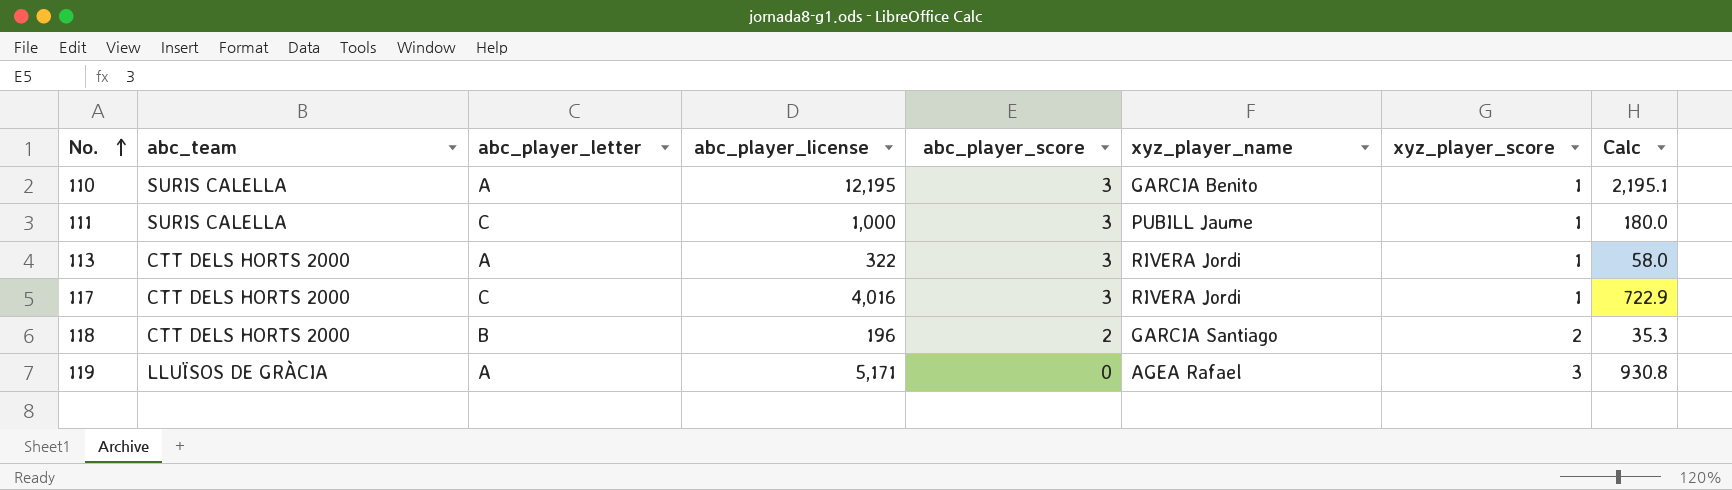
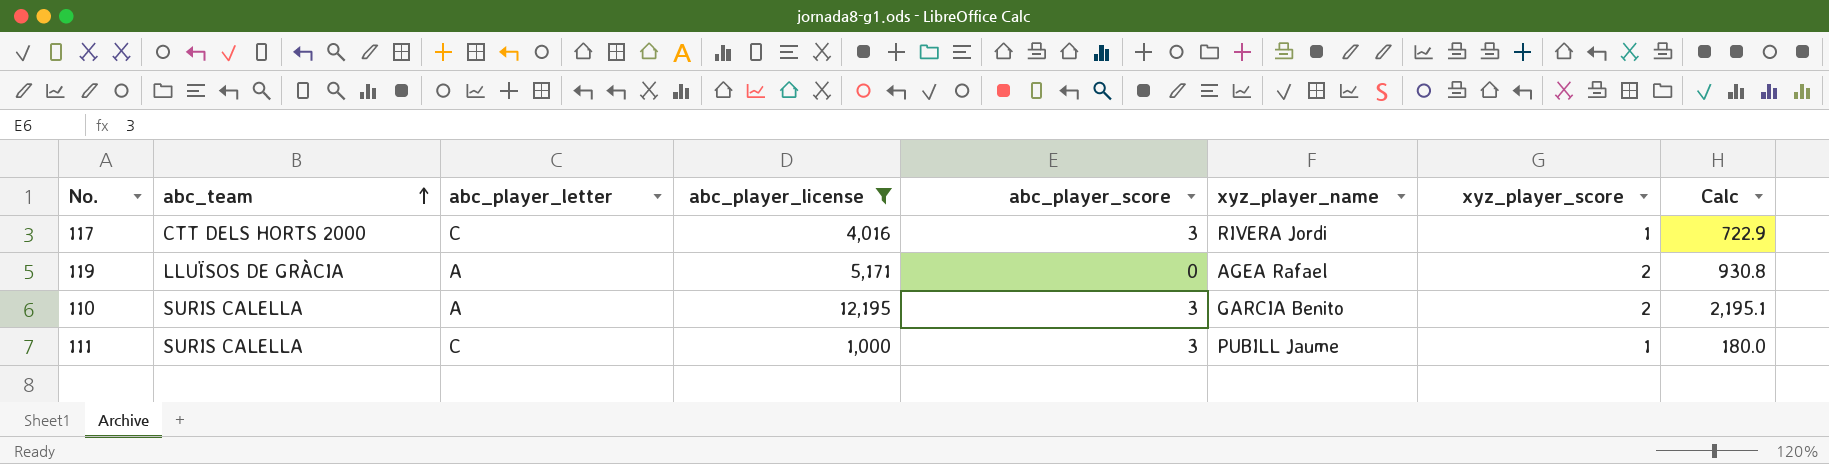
filter: none -> abc_player_license >= 1,000
row order: No. ascending -> abc_team ascending
119 | xyz_player_score: 3 -> 2
110 | xyz_player_score: 1 -> 2

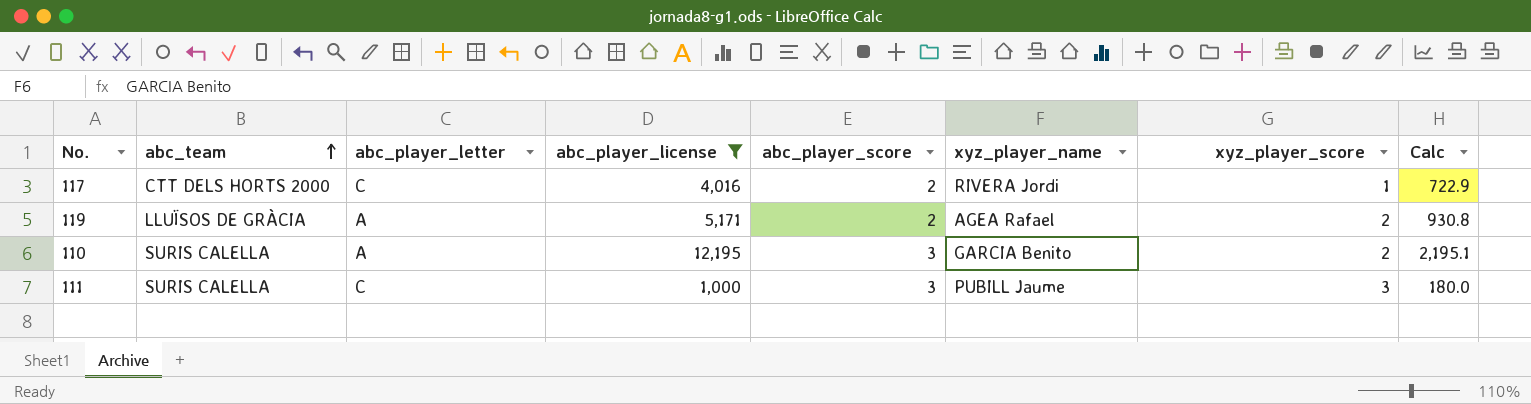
117 | abc_player_score: 3 -> 2
119 | abc_player_score: 0 -> 2
111 | xyz_player_score: 1 -> 3

